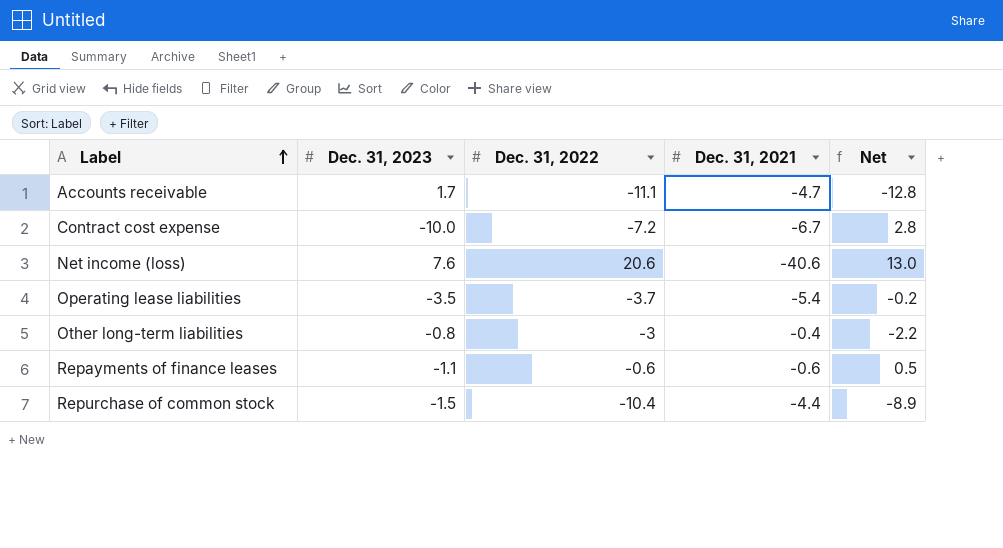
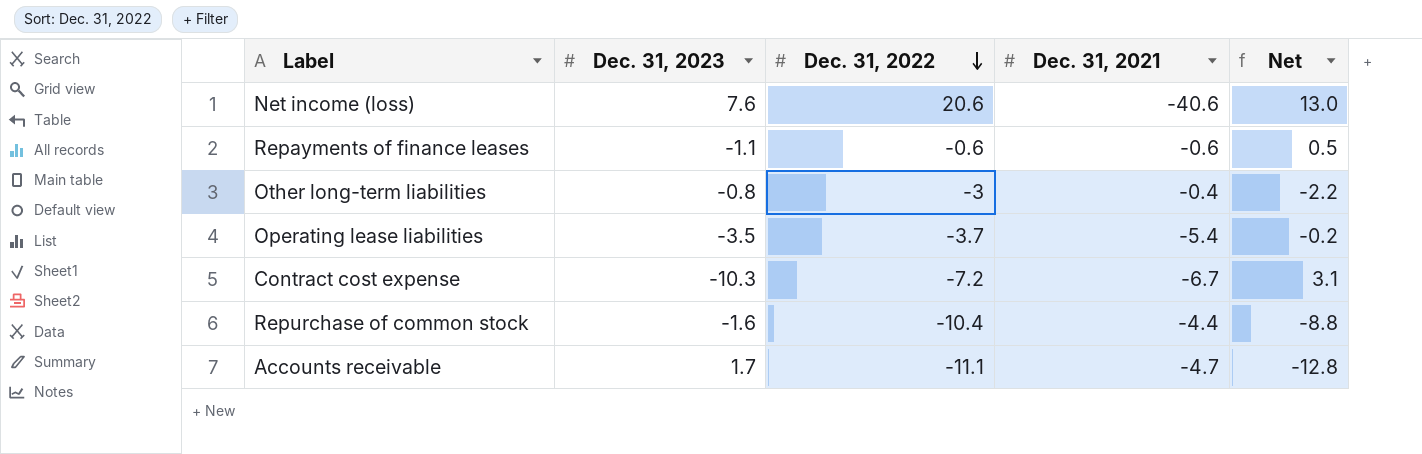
row order: Label ascending -> Dec. 31, 2022 descending
Contract cost expense | Dec. 31, 2023: -10.0 -> -10.3
Contract cost expense | Net: 2.8 -> 3.1
Repurchase of common stock | Dec. 31, 2023: -1.5 -> -1.6
Repurchase of common stock | Net: -8.9 -> -8.8

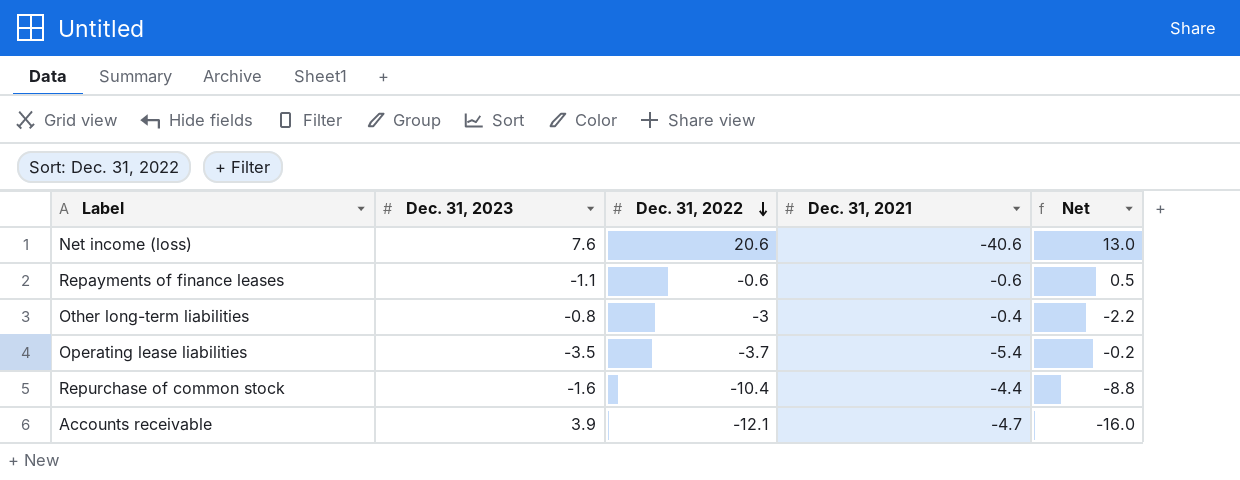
row Contract cost expense: -10.3 | -7.2 | -6.7 | 3.1 -> none
Accounts receivable | Dec. 31, 2023: 1.7 -> 3.9
Accounts receivable | Dec. 31, 2022: -11.1 -> -12.1
Accounts receivable | Net: -12.8 -> -16.0

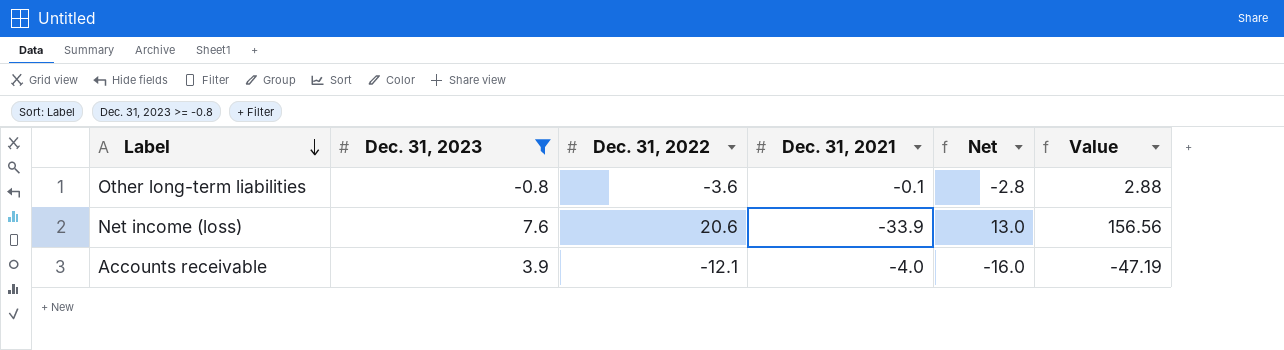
filter: none -> Dec. 31, 2023 >= -0.8
row order: Dec. 31, 2022 descending -> Label descending
column Value | formula: none -> [Dec. 31, 2023] * [Dec. 31, 2022]
Other long-term liabilities | Dec. 31, 2022: -3 -> -3.6
Other long-term liabilities | Dec. 31, 2021: -0.4 -> -0.1
Other long-term liabilities | Net: -2.2 -> -2.8
Net income (loss) | Dec. 31, 2021: -40.6 -> -33.9
Accounts receivable | Dec. 31, 2021: -4.7 -> -4.0

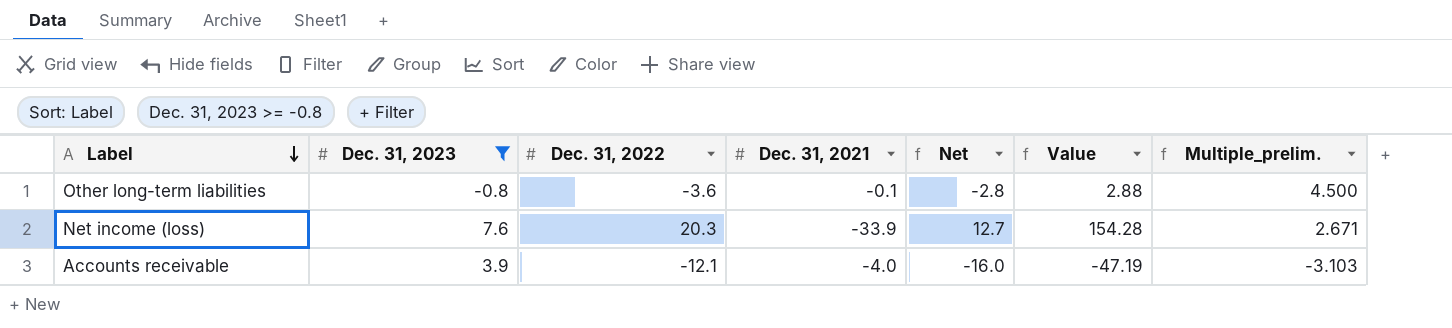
column Multiple_prelim. | formula: none -> [Dec. 31, 2022] / [Dec. 31, 2023]
Net income (loss) | Dec. 31, 2022: 20.6 -> 20.3
Net income (loss) | Net: 13.0 -> 12.7
Net income (loss) | Value: 156.56 -> 154.28

